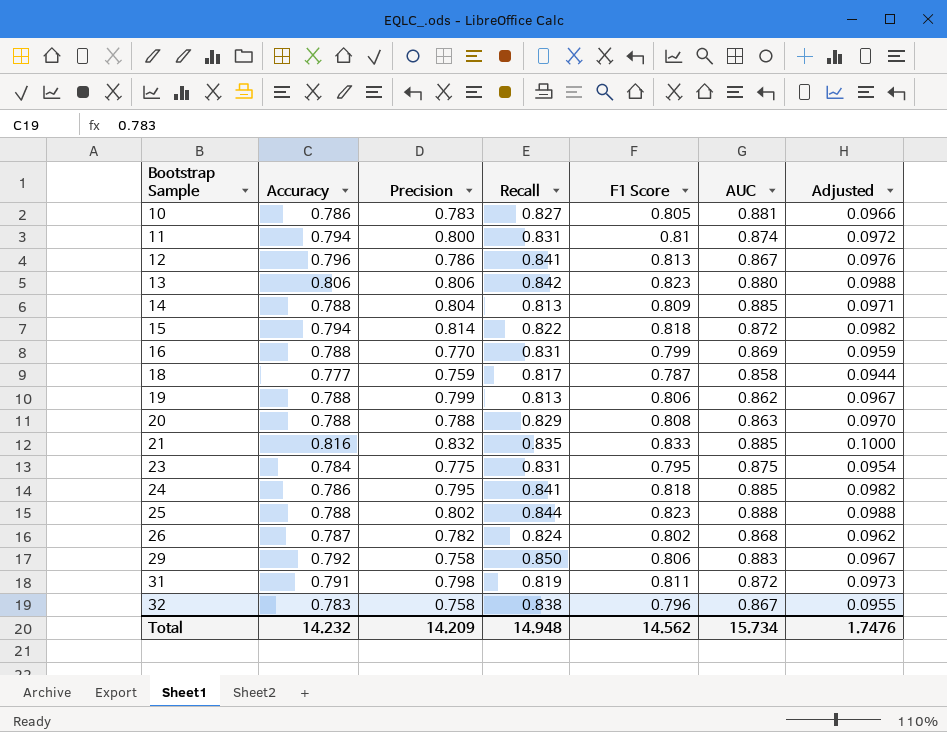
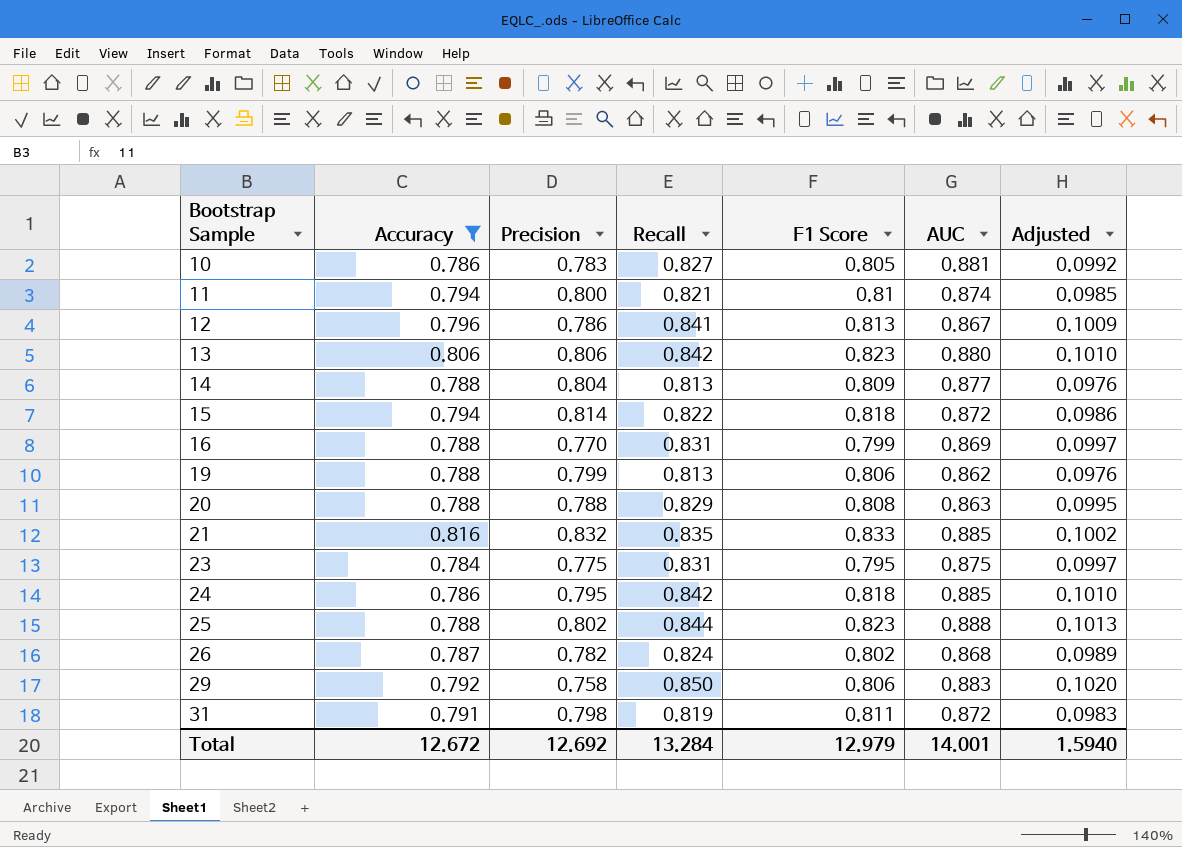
filter: none -> Accuracy >= 0.784
column Adjusted | formula: [F1 Score] * 0.12 -> [Recall] * 0.12
11 | Recall: 0.831 -> 0.821
14 | AUC: 0.885 -> 0.877
24 | Recall: 0.841 -> 0.842
Total | Accuracy: 14.232 -> 12.672
Total | Precision: 14.209 -> 12.692
Total | Recall: 14.948 -> 13.284
Total | F1 Score: 14.562 -> 12.979
Total | AUC: 15.734 -> 14.001
Total | Adjusted: 1.7476 -> 1.5940

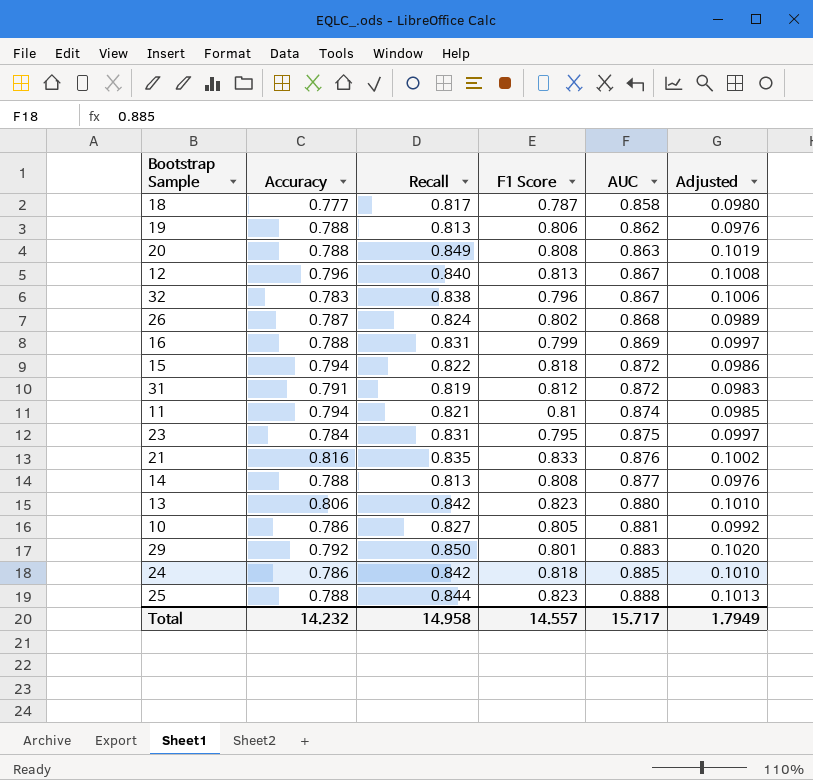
filter: Accuracy >= 0.784 -> none
row order: Bootstrap Sample ascending -> AUC ascending
column Precision | position: 3 -> none
20 | Recall: 0.829 -> 0.849
20 | Adjusted: 0.0995 -> 0.1019
12 | Recall: 0.841 -> 0.840
12 | Adjusted: 0.1009 -> 0.1008
31 | F1 Score: 0.811 -> 0.812
21 | AUC: 0.885 -> 0.876
14 | F1 Score: 0.809 -> 0.808
29 | F1 Score: 0.806 -> 0.801
Total | Accuracy: 12.672 -> 14.232
Total | Recall: 13.284 -> 14.958
Total | F1 Score: 12.979 -> 14.557
Total | AUC: 14.001 -> 15.717
Total | Adjusted: 1.5940 -> 1.7949

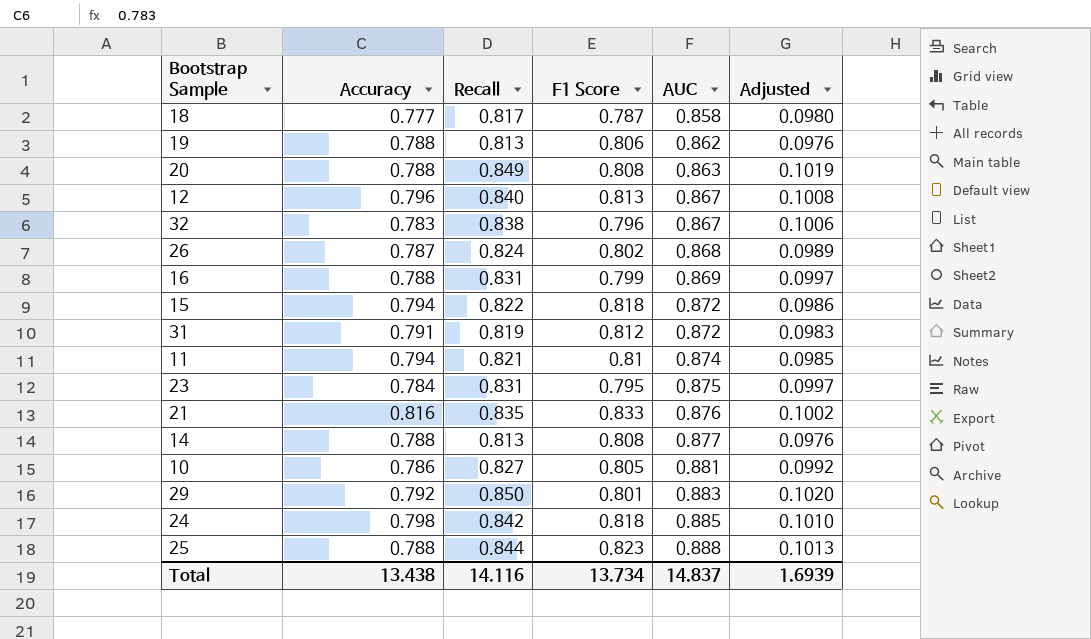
row 13: 0.806 | 0.842 | 0.823 | 0.880 | 0.1010 -> none
24 | Accuracy: 0.786 -> 0.798
Total | Accuracy: 14.232 -> 13.438
Total | Recall: 14.958 -> 14.116
Total | F1 Score: 14.557 -> 13.734
Total | AUC: 15.717 -> 14.837
Total | Adjusted: 1.7949 -> 1.6939

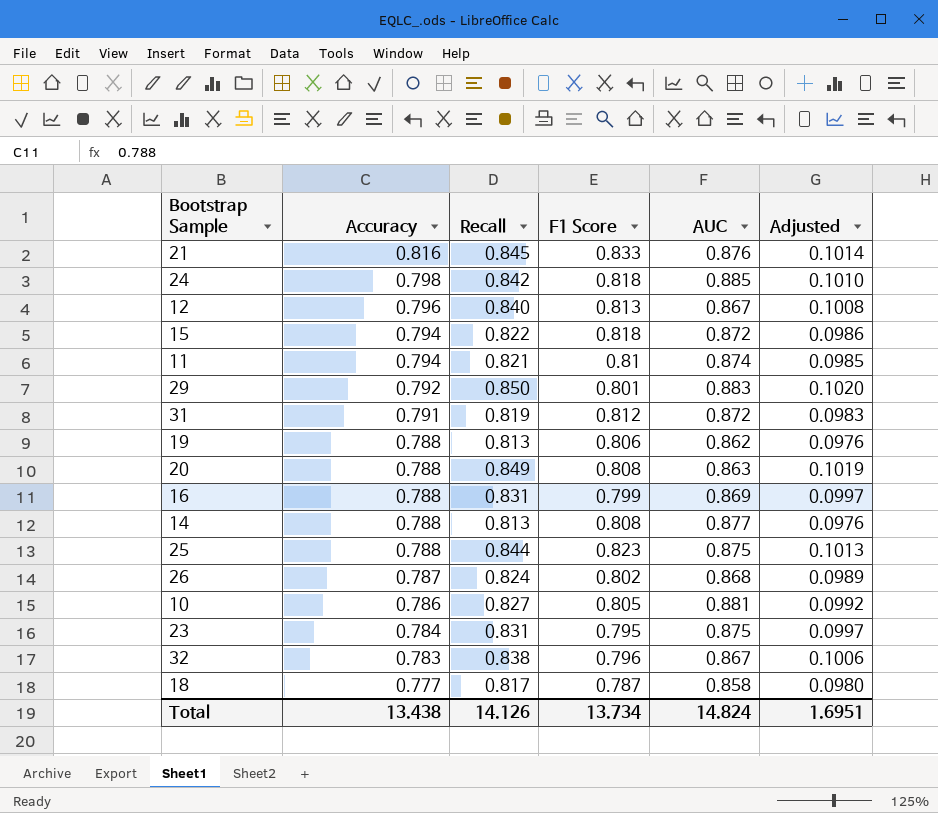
row order: AUC ascending -> Accuracy descending
21 | Recall: 0.835 -> 0.845
21 | Adjusted: 0.1002 -> 0.1014
25 | AUC: 0.888 -> 0.875
Total | Recall: 14.116 -> 14.126
Total | AUC: 14.837 -> 14.824
Total | Adjusted: 1.6939 -> 1.6951

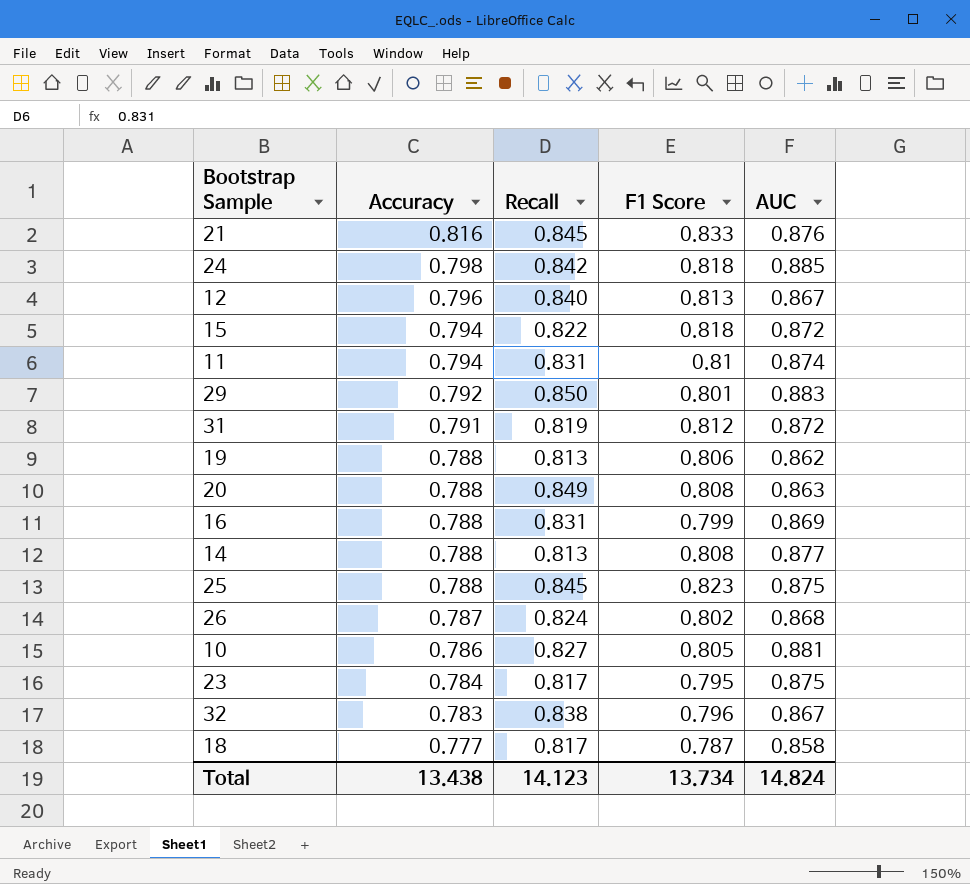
column Adjusted | formula: [Recall] * 0.12 -> none
11 | Recall: 0.821 -> 0.831
25 | Recall: 0.844 -> 0.845
23 | Recall: 0.831 -> 0.817
Total | Recall: 14.126 -> 14.123

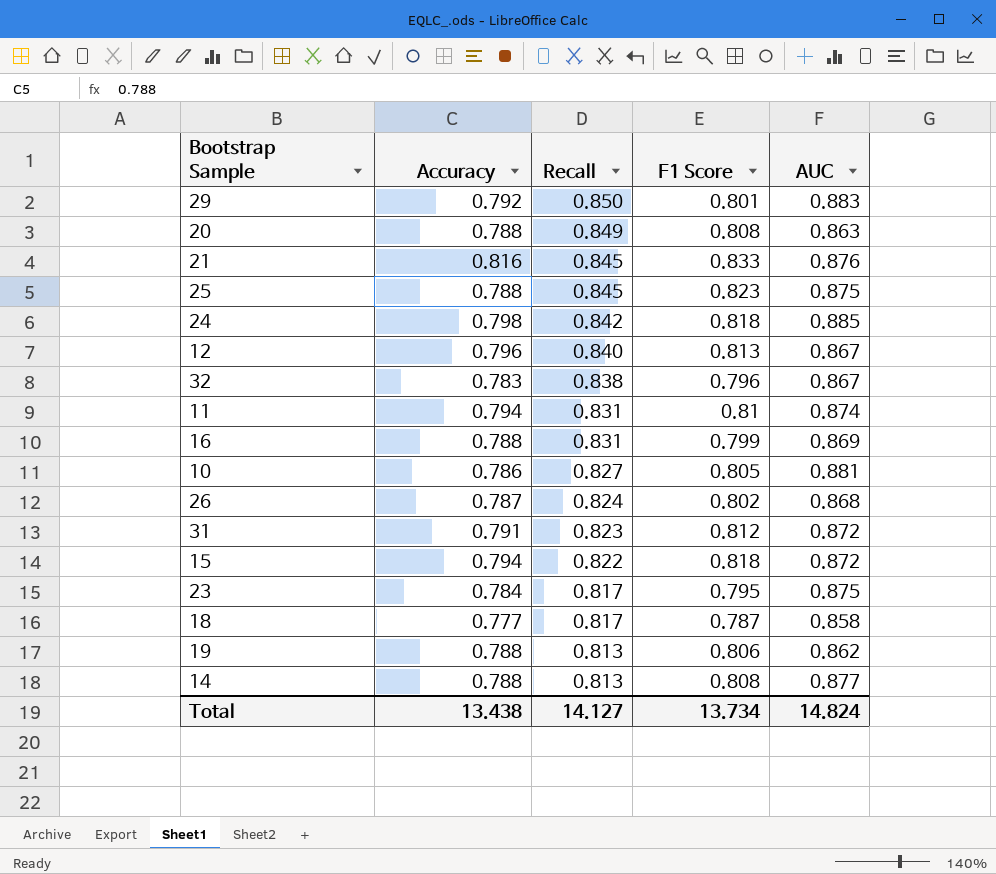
row order: Accuracy descending -> Recall descending
31 | Recall: 0.819 -> 0.823
Total | Recall: 14.123 -> 14.127

